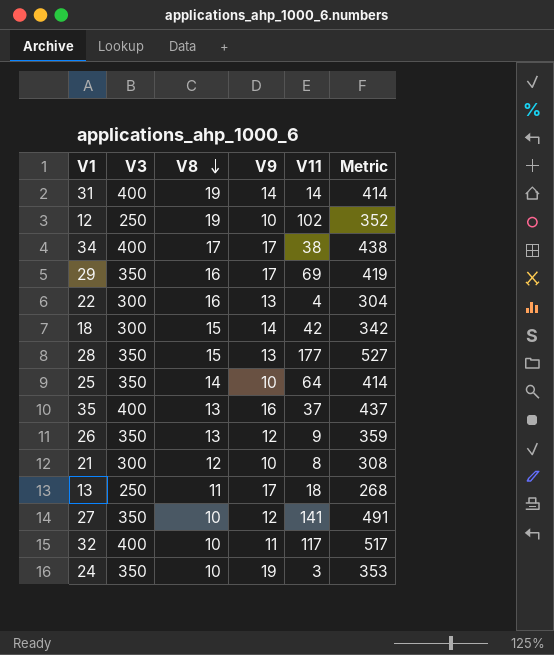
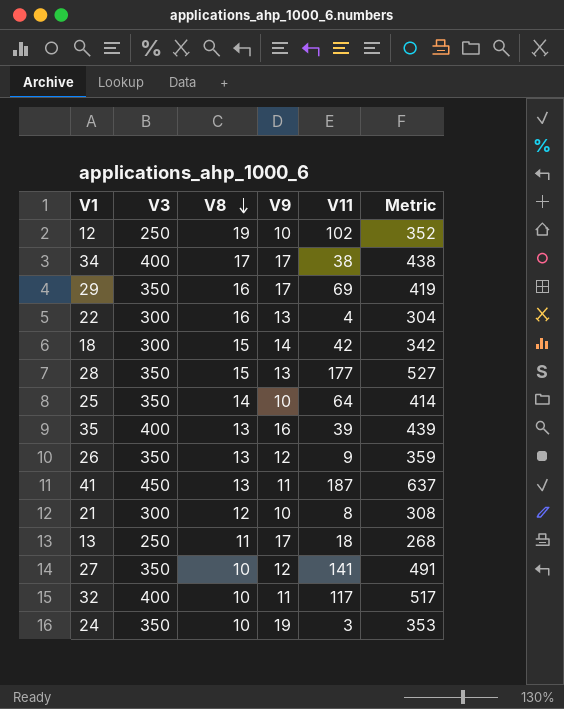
row 31: 400 | 19 | 14 | 14 | 414 -> none
35 | V11: 37 -> 39
35 | Metric: 437 -> 439
row 41: none -> 450 | 13 | 11 | 187 | 637

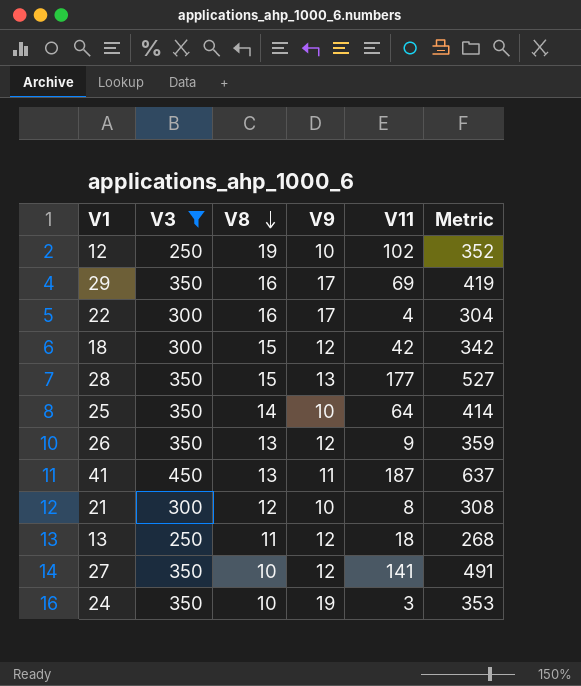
filter: none -> V3 != 400
22 | V9: 13 -> 17
18 | V9: 14 -> 12
13 | V9: 17 -> 12

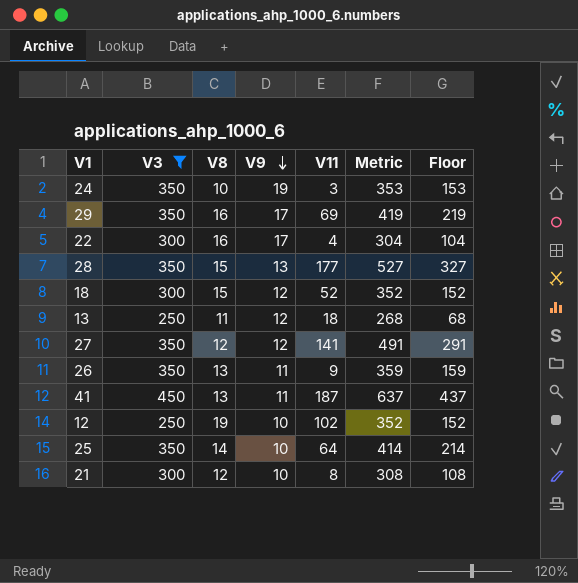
row order: V8 descending -> V9 descending
column Floor | formula: none -> [Metric] - 200
18 | V11: 42 -> 52
18 | Metric: 342 -> 352
27 | V8: 10 -> 12
26 | V9: 12 -> 11

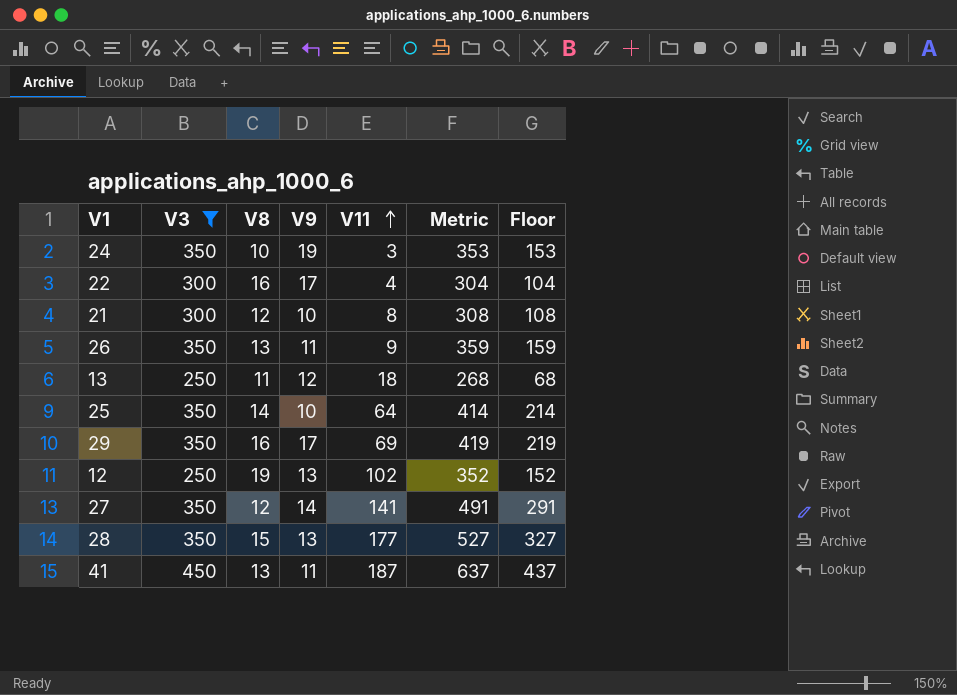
row order: V9 descending -> V11 ascending
row 18: 300 | 15 | 12 | 52 | 352 | 152 -> none
12 | V9: 10 -> 13
27 | V9: 12 -> 14

